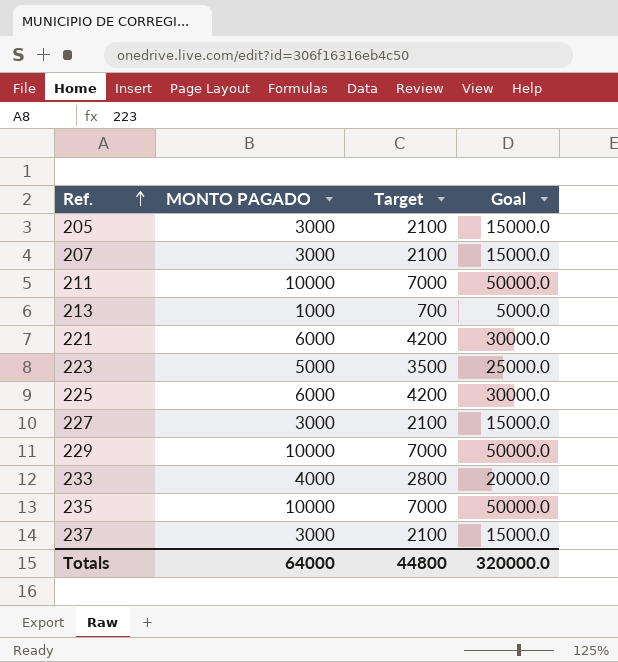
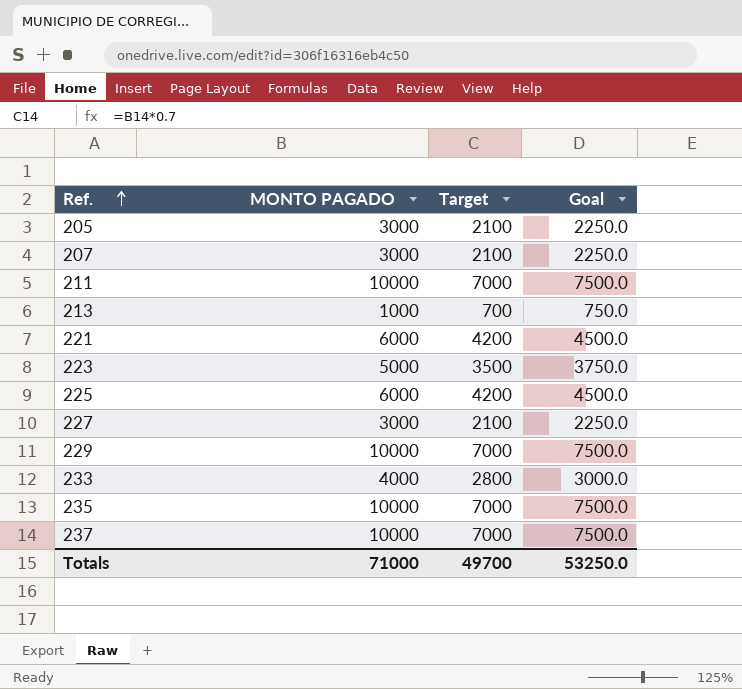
column Goal | formula: [MONTO PAGADO] * 5 -> [MONTO PAGADO] * 0.75
237 | MONTO PAGADO: 3000 -> 10000
237 | Target: 2100 -> 7000
Totals | MONTO PAGADO: 64000 -> 71000
Totals | Target: 44800 -> 49700
Totals | Goal: 320000.0 -> 53250.0

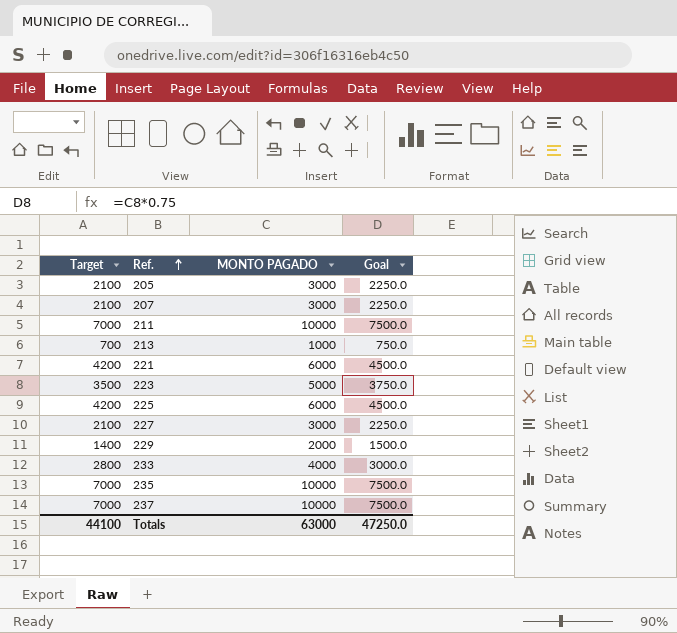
column Target | position: 3 -> 1
229 | Target: 7000 -> 1400
229 | MONTO PAGADO: 10000 -> 2000
229 | Goal: 7500.0 -> 1500.0
Totals | Target: 49700 -> 44100
Totals | MONTO PAGADO: 71000 -> 63000
Totals | Goal: 53250.0 -> 47250.0

